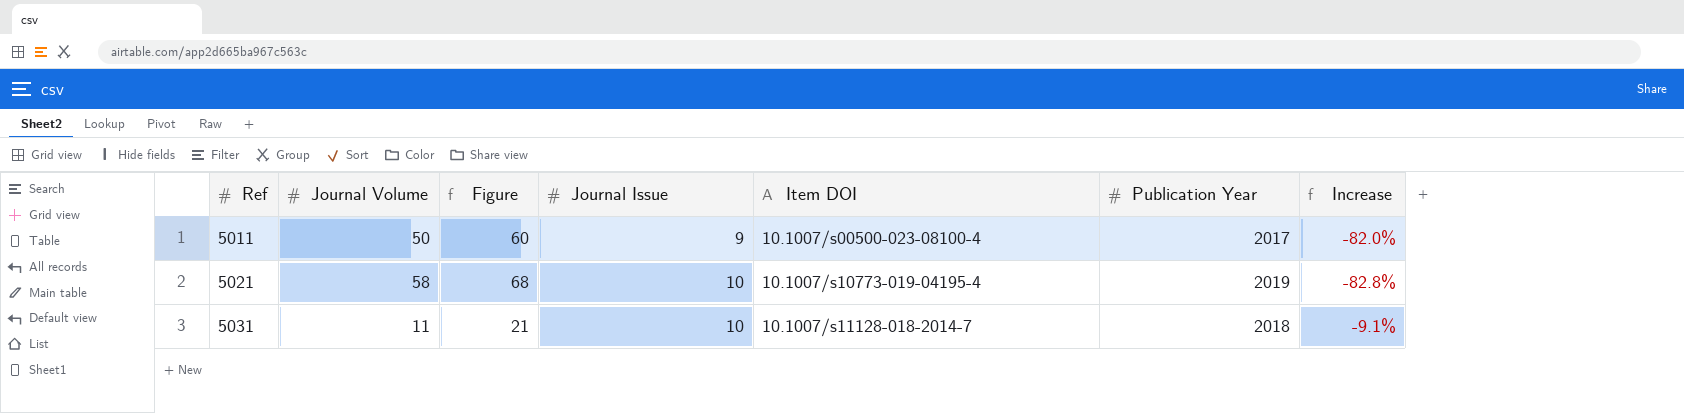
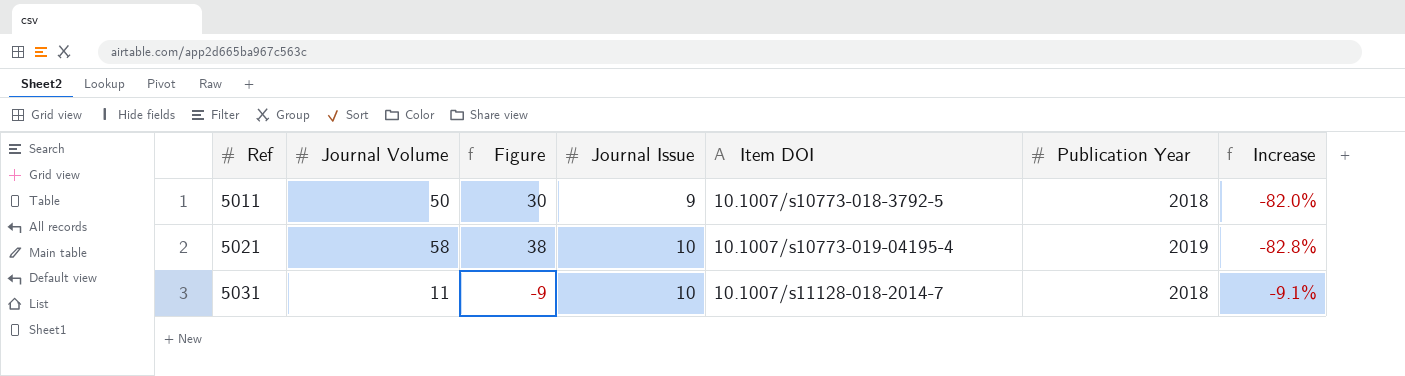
column Figure | formula: [Journal Volume] + 10 -> [Journal Volume] - 20
5011 | Item DOI: 10.1007/s00500-023-08100-4 -> 10.1007/s10773-018-3792-5
5011 | Publication Year: 2017 -> 2018

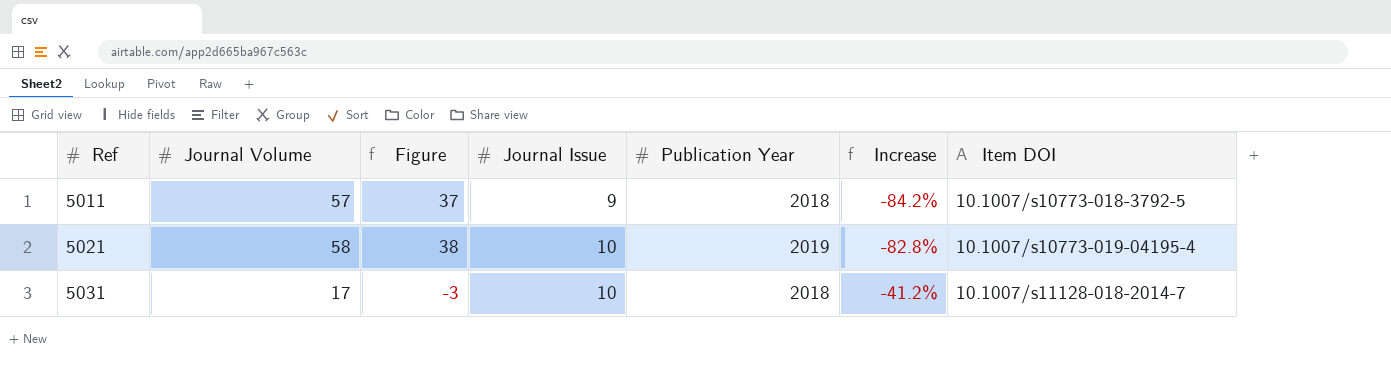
column Item DOI | position: 5 -> 7
5011 | Journal Volume: 50 -> 57
5011 | Figure: 30 -> 37
5011 | Increase: -82.0% -> -84.2%
5031 | Journal Volume: 11 -> 17
5031 | Figure: -9 -> -3
5031 | Increase: -9.1% -> -41.2%

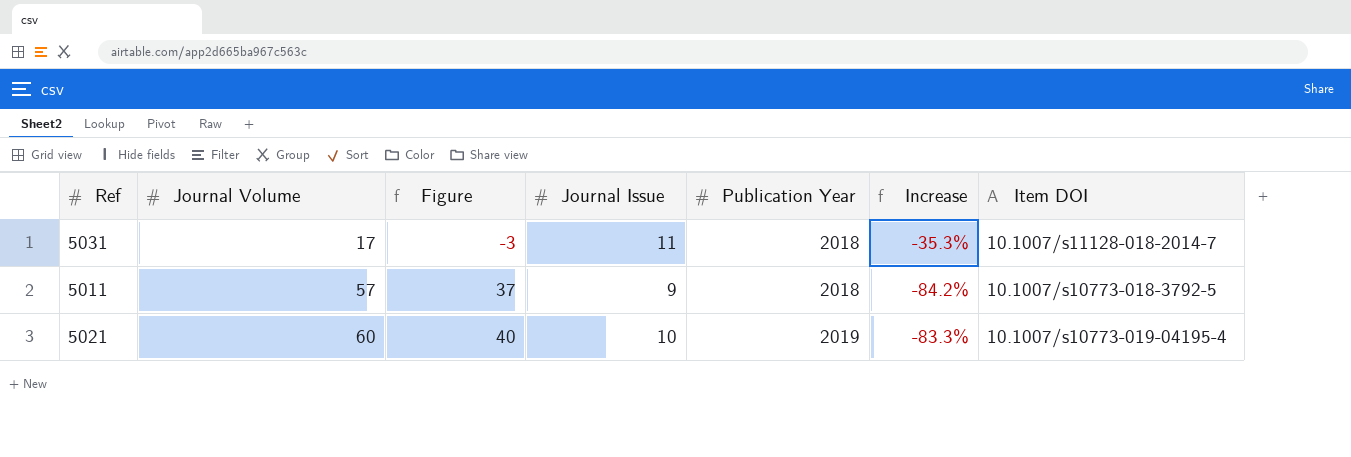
row order: Ref ascending -> Journal Volume ascending
5031 | Journal Issue: 10 -> 11
5031 | Increase: -41.2% -> -35.3%
5021 | Journal Volume: 58 -> 60
5021 | Figure: 38 -> 40
5021 | Increase: -82.8% -> -83.3%

